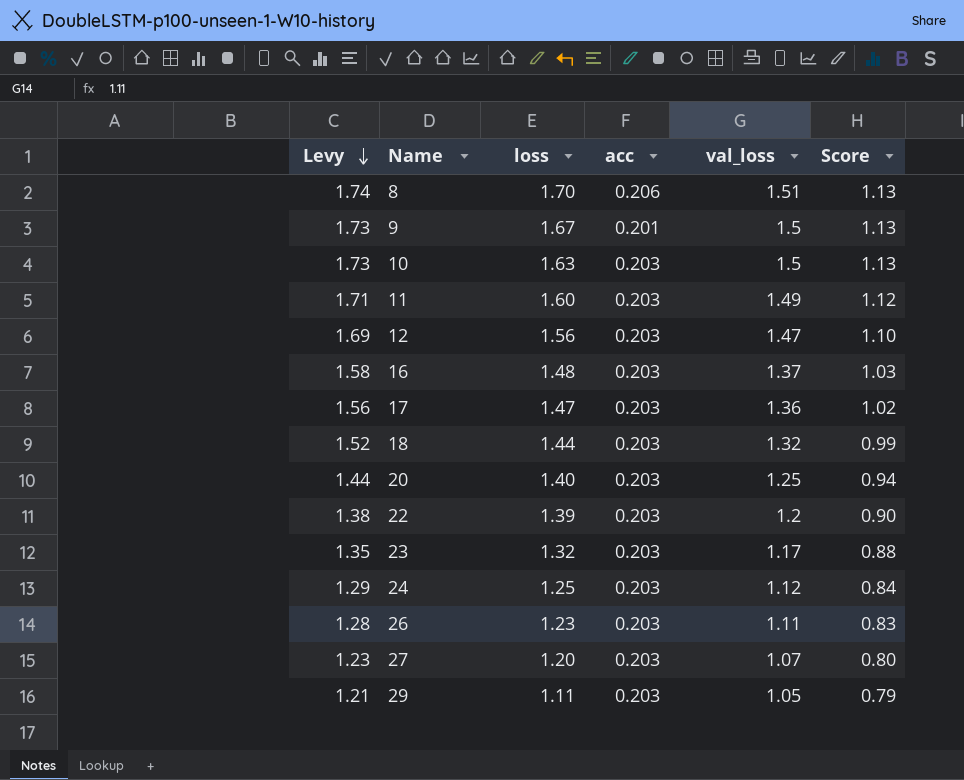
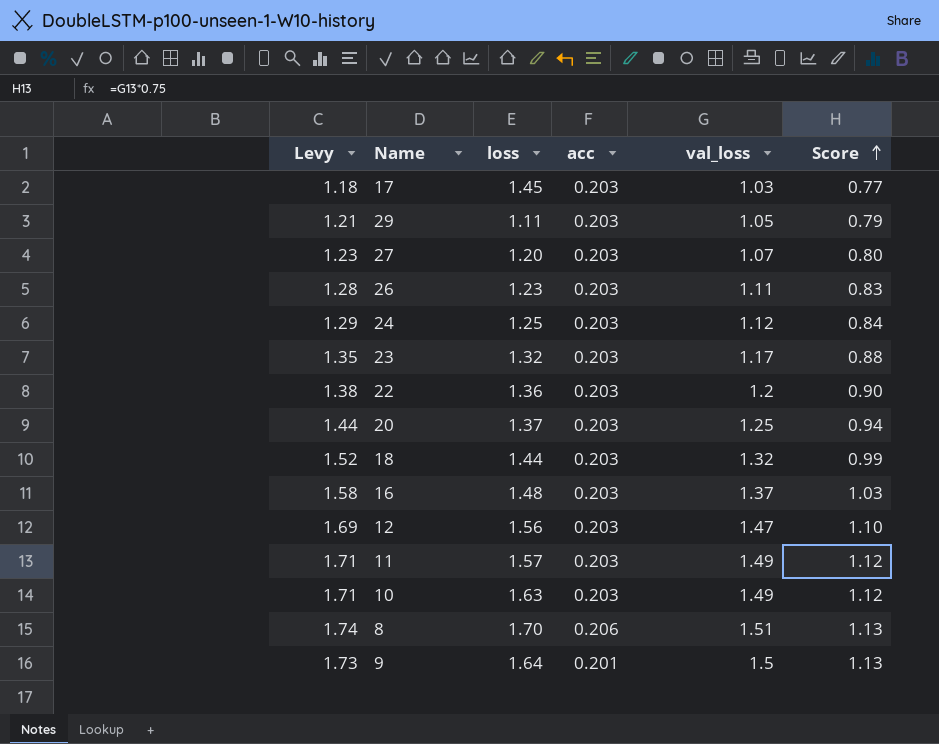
row order: Levy descending -> Score ascending
17 | Levy: 1.56 -> 1.18
17 | loss: 1.47 -> 1.45
17 | val_loss: 1.36 -> 1.03
17 | Score: 1.02 -> 0.77
22 | loss: 1.39 -> 1.36
20 | loss: 1.40 -> 1.37
11 | loss: 1.60 -> 1.57
10 | Levy: 1.73 -> 1.71
10 | val_loss: 1.5 -> 1.49
10 | Score: 1.13 -> 1.12
9 | loss: 1.67 -> 1.64

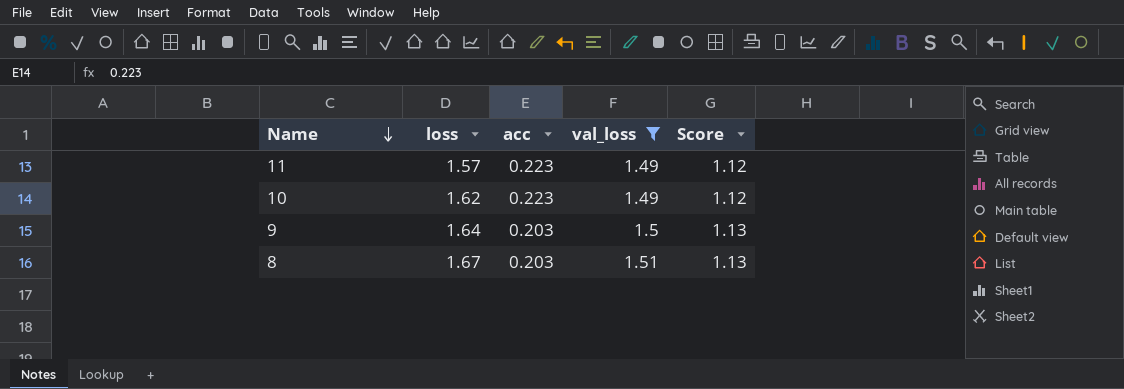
filter: none -> val_loss >= 1.49
row order: Score ascending -> Name descending
column Levy | formula: [val_loss] * 1.15 -> none
11 | acc: 0.203 -> 0.223
10 | loss: 1.63 -> 1.62
10 | acc: 0.203 -> 0.223
9 | acc: 0.201 -> 0.203
8 | loss: 1.70 -> 1.67
8 | acc: 0.206 -> 0.203

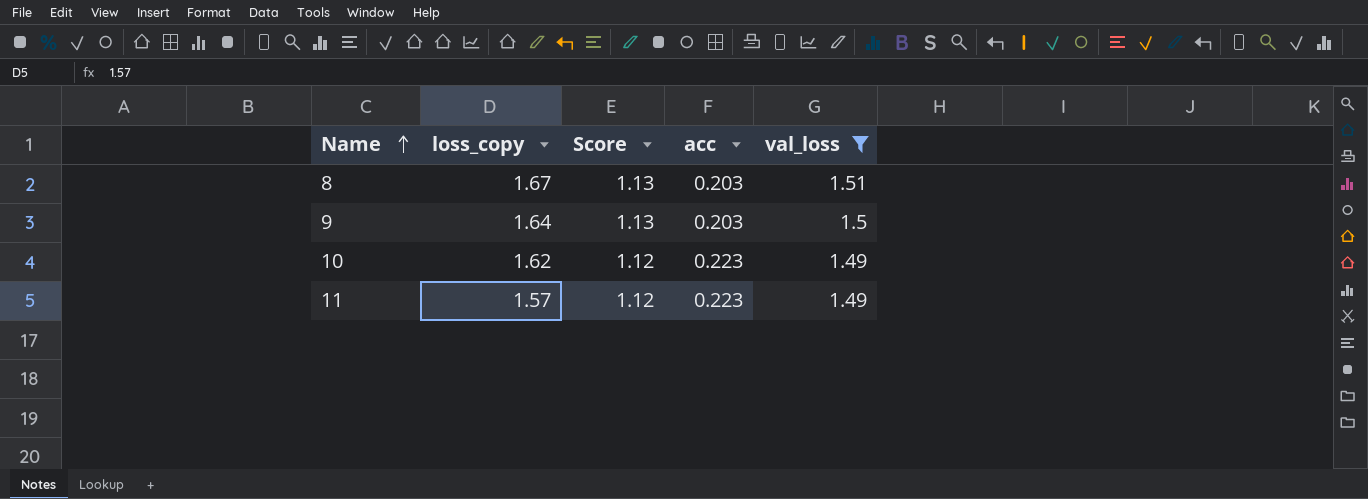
row order: Name descending -> Name ascending
column name: loss -> loss_copy
column Score | position: 5 -> 3

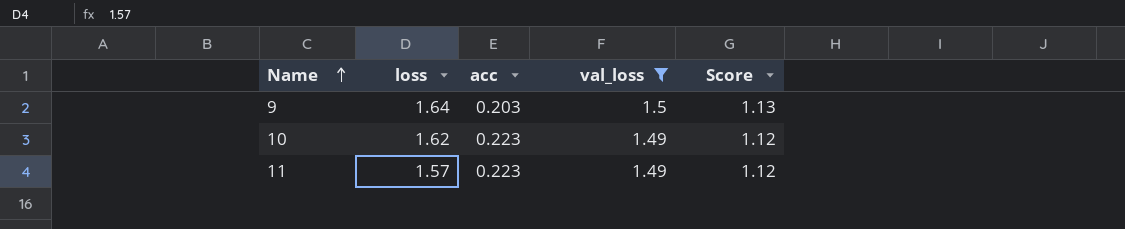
column name: loss_copy -> loss
column Score | position: 3 -> 5
row 8: 1.67 | 1.13 | 0.203 | 1.51 -> none

